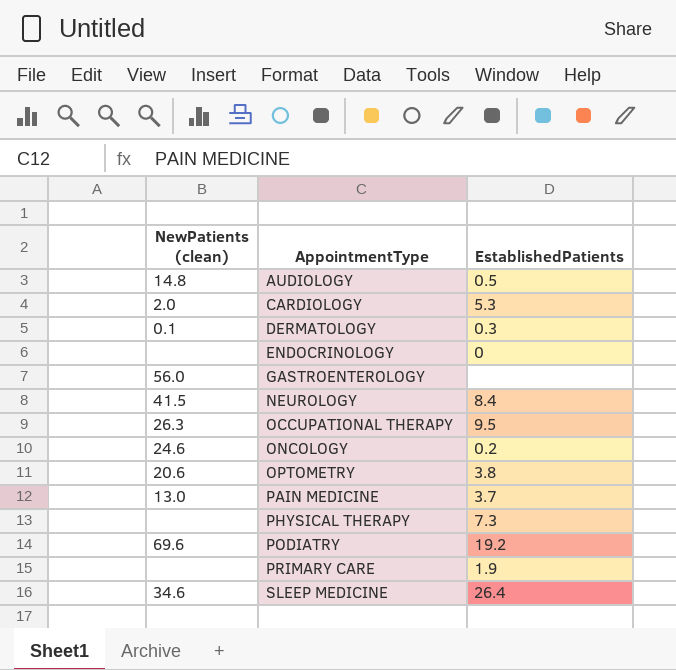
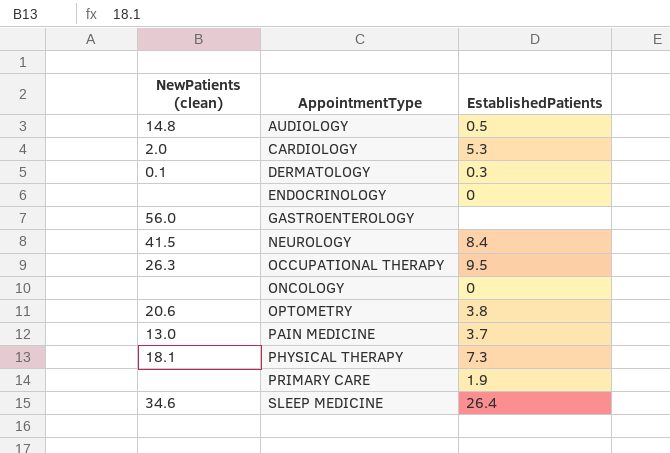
row PODIATRY: 69.6 | 19.2 -> none
ONCOLOGY | NewPatients (clean): 24.6 -> none
ONCOLOGY | EstablishedPatients: 0.2 -> 0
PHYSICAL THERAPY | NewPatients (clean): none -> 18.1

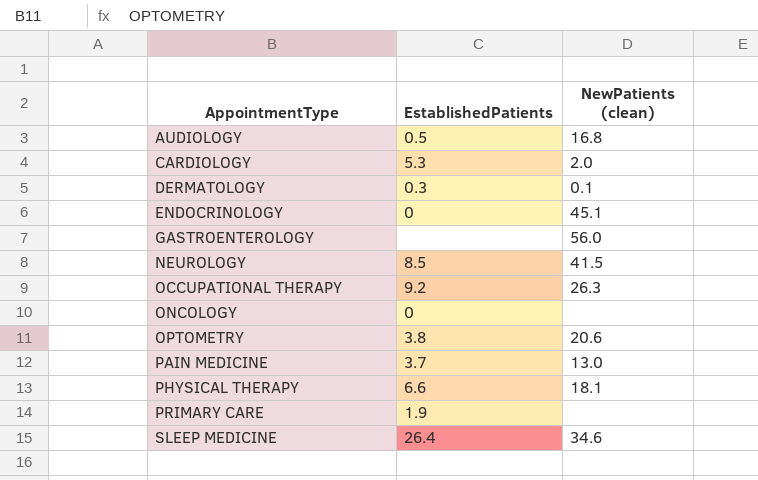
column NewPatients (clean) | position: 1 -> 3
AUDIOLOGY | NewPatients (clean): 14.8 -> 16.8
ENDOCRINOLOGY | NewPatients (clean): none -> 45.1
NEUROLOGY | EstablishedPatients: 8.4 -> 8.5
OCCUPATIONAL THERAPY | EstablishedPatients: 9.5 -> 9.2
PHYSICAL THERAPY | EstablishedPatients: 7.3 -> 6.6

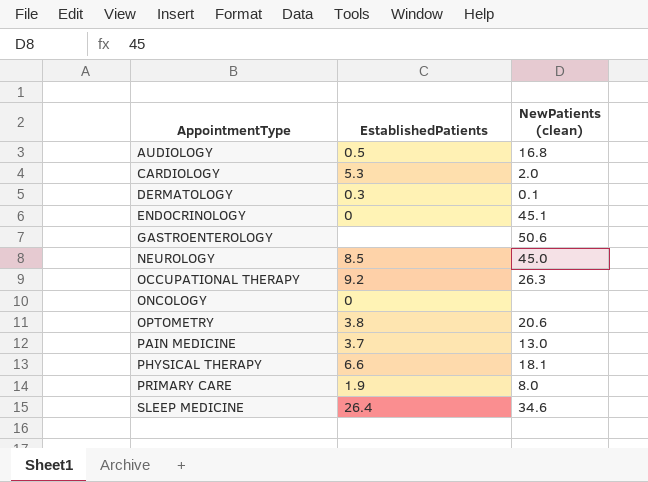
GASTROENTEROLOGY | NewPatients (clean): 56.0 -> 50.6
NEUROLOGY | NewPatients (clean): 41.5 -> 45.0
PRIMARY CARE | NewPatients (clean): none -> 8.0

